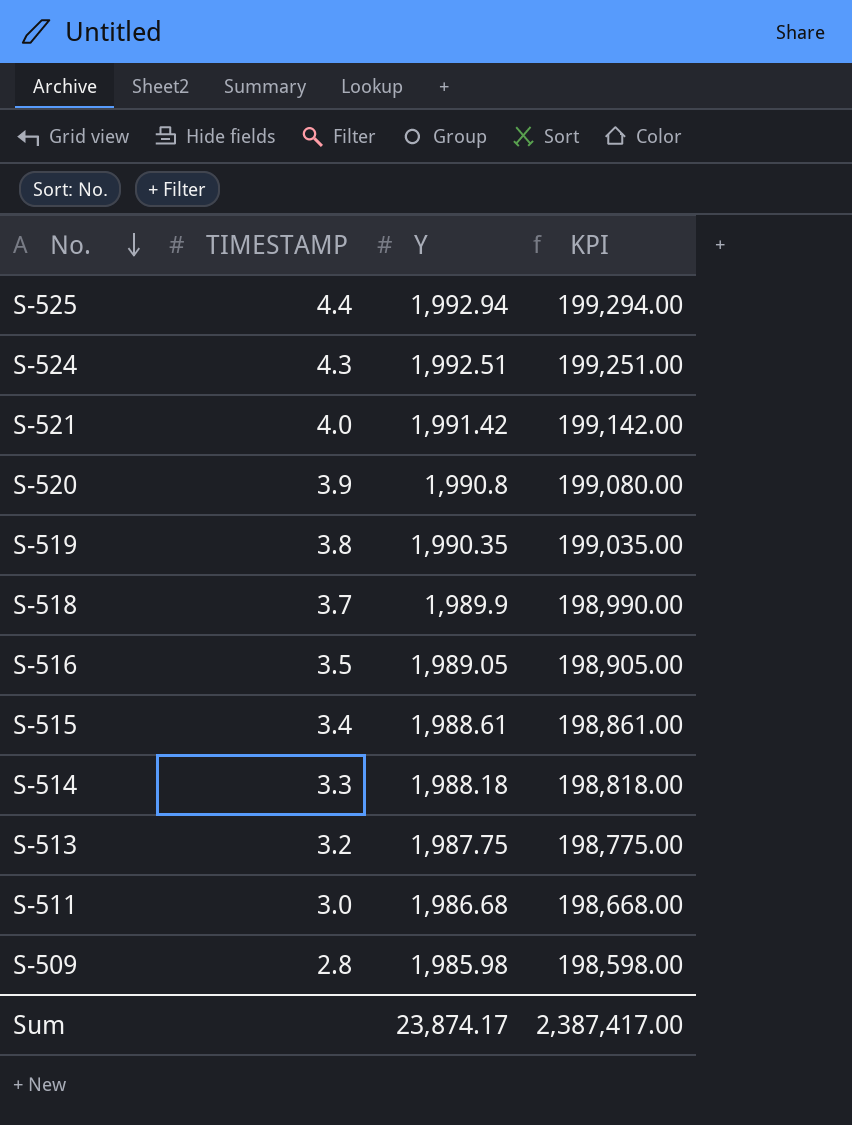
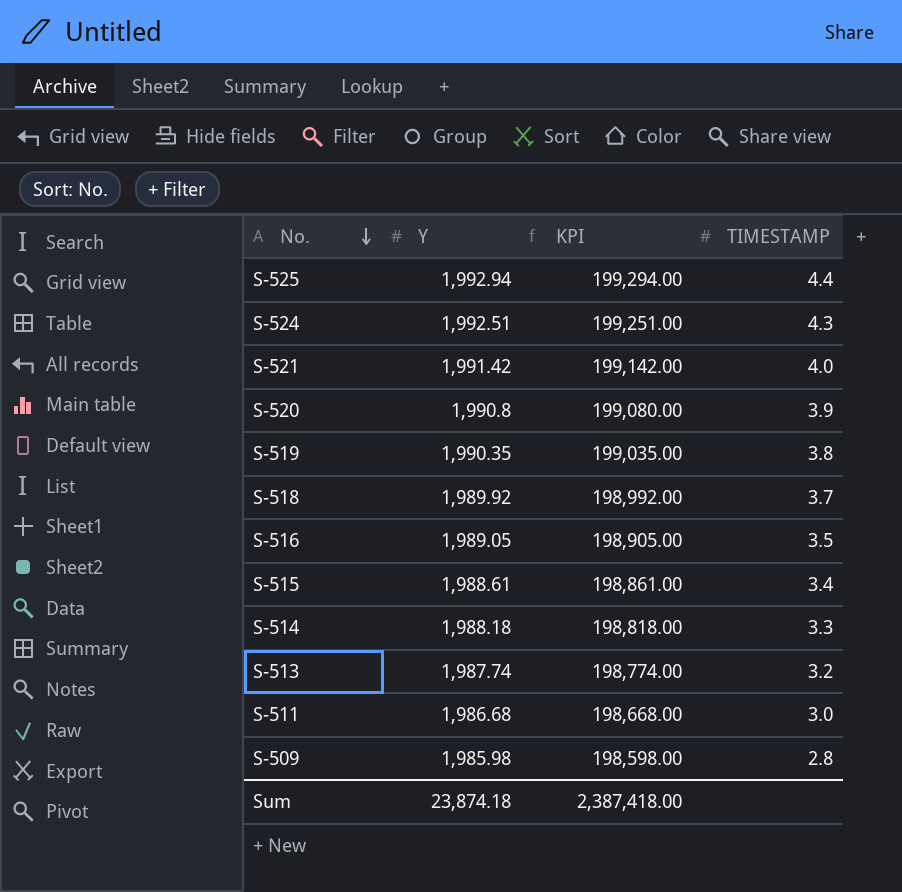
column TIMESTAMP | position: 2 -> 4
S-518 | Y: 1,989.9 -> 1,989.92
S-518 | KPI: 198,990.00 -> 198,992.00
S-513 | Y: 1,987.75 -> 1,987.74
S-513 | KPI: 198,775.00 -> 198,774.00
Sum | Y: 23,874.17 -> 23,874.18
Sum | KPI: 2,387,417.00 -> 2,387,418.00

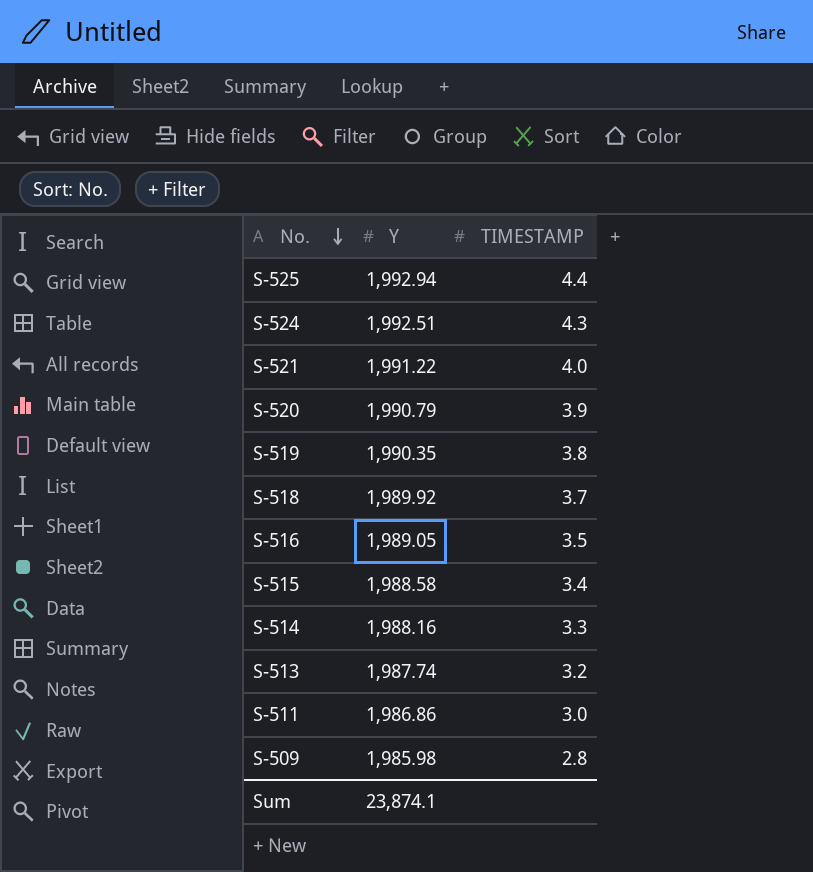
column KPI | formula: [Y] * 100 -> none
S-521 | Y: 1,991.42 -> 1,991.22
S-520 | Y: 1,990.8 -> 1,990.79
S-515 | Y: 1,988.61 -> 1,988.58
S-514 | Y: 1,988.18 -> 1,988.16
S-511 | Y: 1,986.68 -> 1,986.86
Sum | Y: 23,874.18 -> 23,874.1

